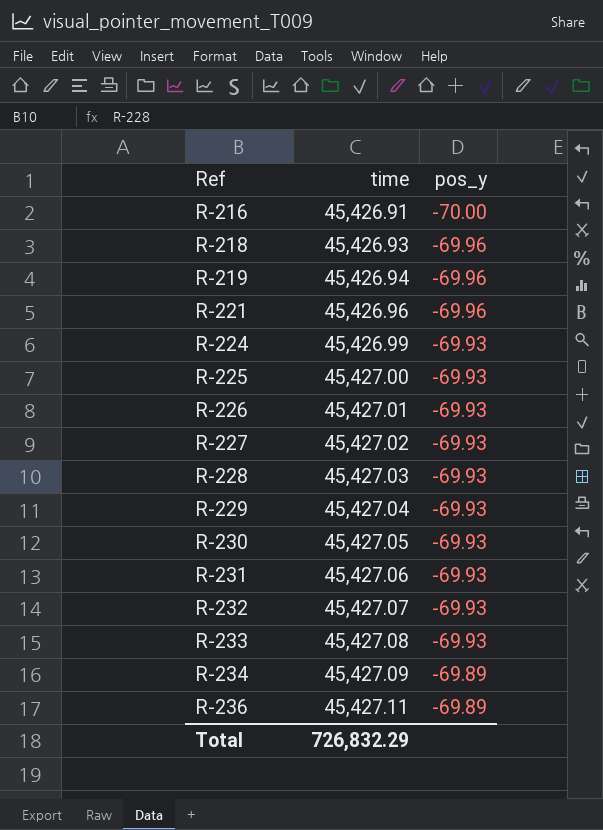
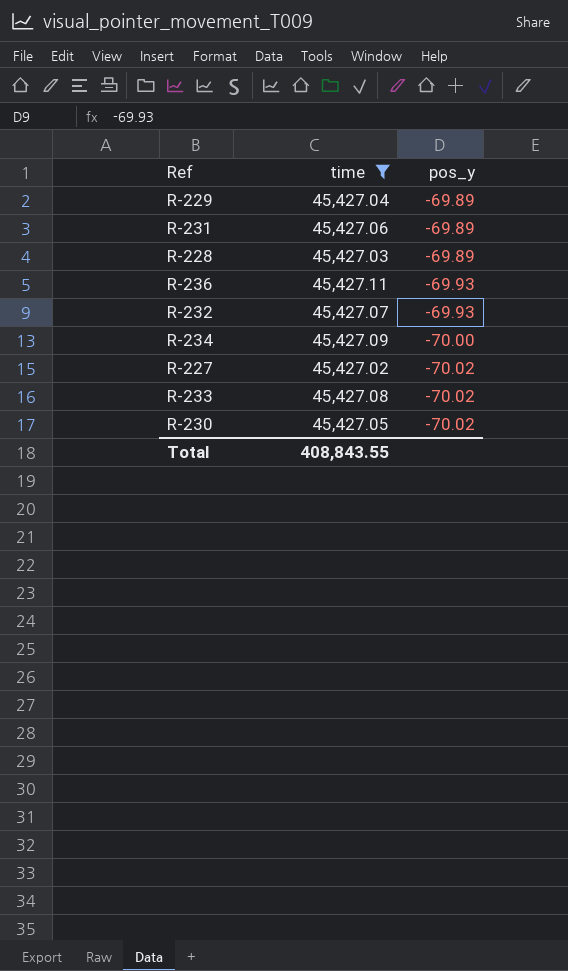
filter: none -> time >= 45,427.02
row order: Ref ascending -> pos_y descending
R-229 | pos_y: -69.93 -> -69.89
R-231 | pos_y: -69.93 -> -69.89
R-228 | pos_y: -69.93 -> -69.89
R-236 | pos_y: -69.89 -> -69.93
R-234 | pos_y: -69.89 -> -70.00
R-227 | pos_y: -69.93 -> -70.02
R-233 | pos_y: -69.93 -> -70.02
R-230 | pos_y: -69.93 -> -70.02
Total | time: 726,832.29 -> 408,843.55

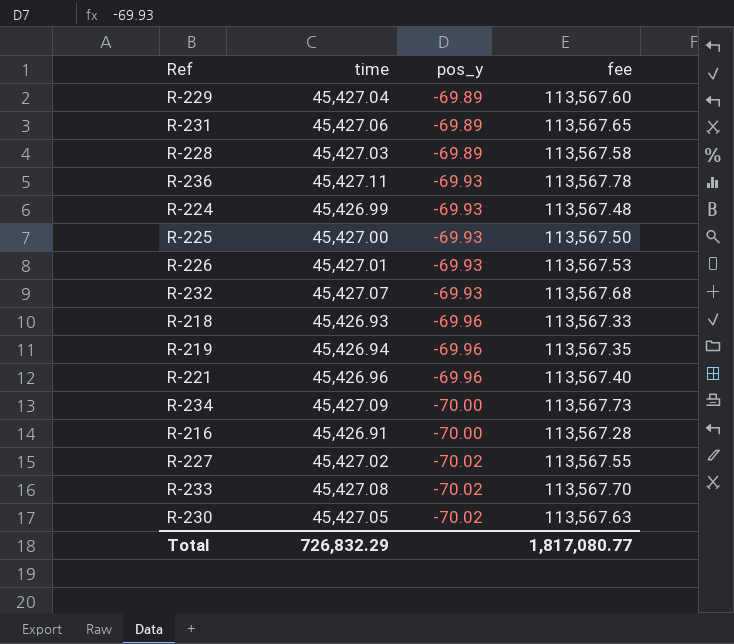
filter: time >= 45,427.02 -> none
column fee | formula: none -> [time] * 2.5
Total | time: 408,843.55 -> 726,832.29

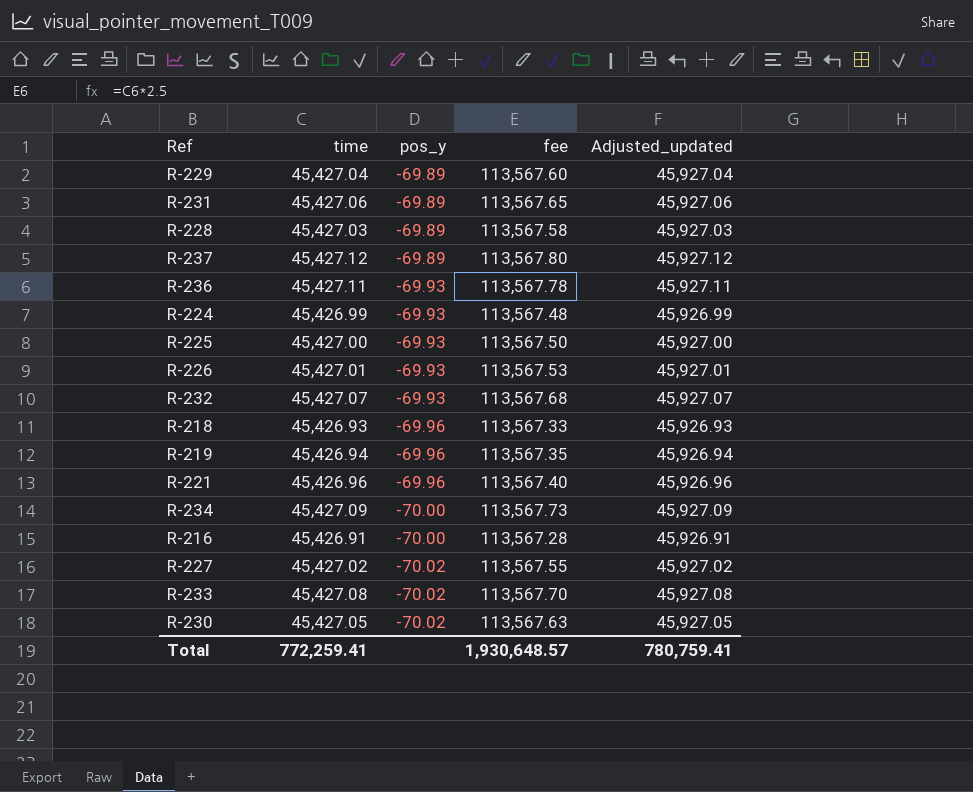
column Adjusted_updated | formula: none -> [time] + 500
row R-237: none -> 45,427.12 | -69.89 | 113,567.80 | 45,927.12
Total | time: 726,832.29 -> 772,259.41
Total | fee: 1,817,080.77 -> 1,930,648.57

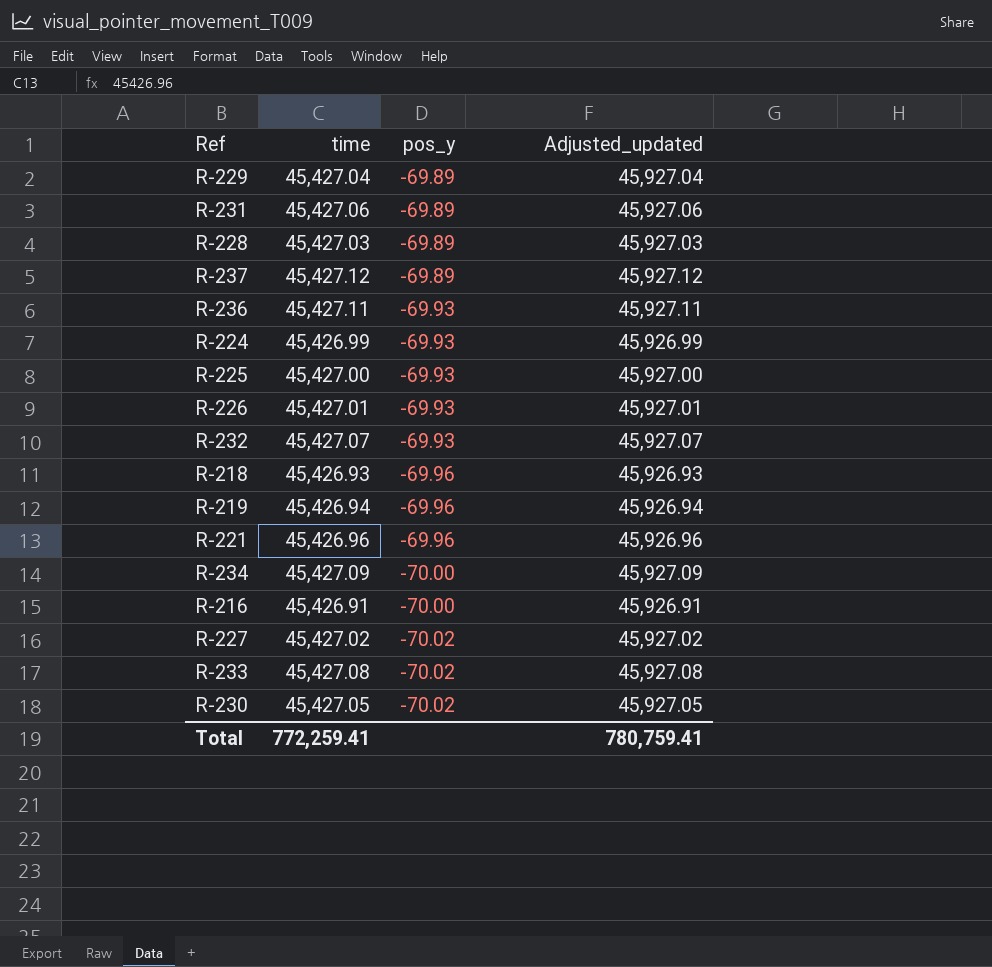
column fee | formula: [time] * 2.5 -> none

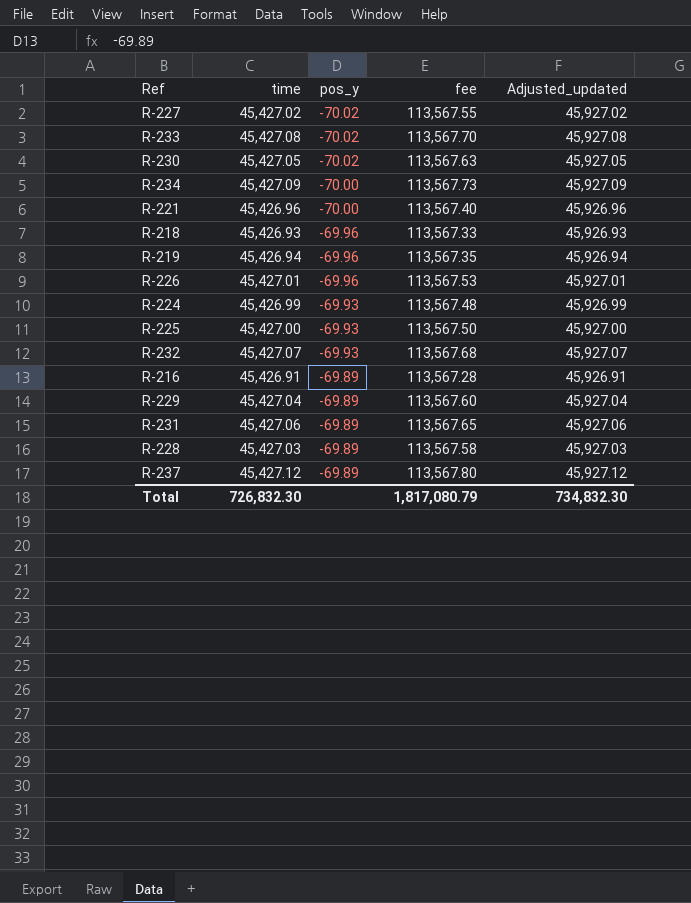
row order: pos_y descending -> pos_y ascending
column fee | formula: none -> [time] * 2.5
row R-236: 45,427.11 | -69.93 | 45,927.11 -> none
R-221 | pos_y: -69.96 -> -70.00
R-226 | pos_y: -69.93 -> -69.96
R-216 | pos_y: -70.00 -> -69.89
Total | time: 772,259.41 -> 726,832.30
Total | Adjusted_updated: 780,759.41 -> 734,832.30

